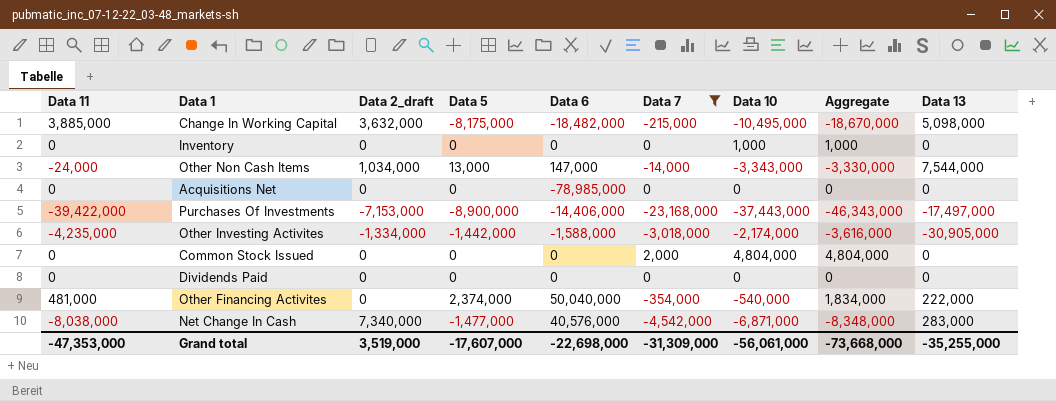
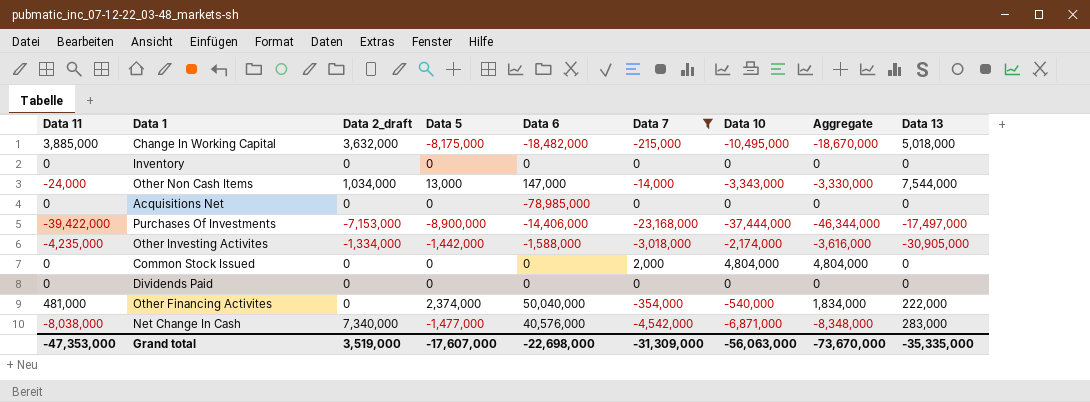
Change In Working Capital | Data 13: 5,098,000 -> 5,018,000
Inventory | Data 10: 1,000 -> 0
Inventory | Aggregate: 1,000 -> 0
Purchases Of Investments | Data 10: -37,443,000 -> -37,444,000
Purchases Of Investments | Aggregate: -46,343,000 -> -46,344,000
Grand total | Data 10: -56,061,000 -> -56,063,000
Grand total | Aggregate: -73,668,000 -> -73,670,000
Grand total | Data 13: -35,255,000 -> -35,335,000

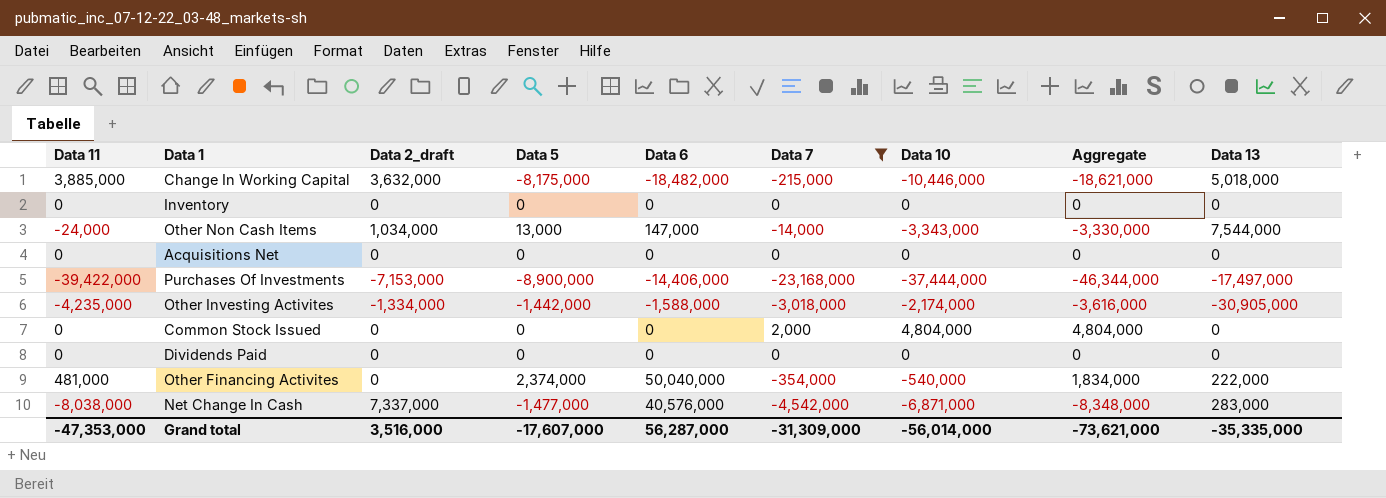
Change In Working Capital | Data 10: -10,495,000 -> -10,446,000
Change In Working Capital | Aggregate: -18,670,000 -> -18,621,000
Acquisitions Net | Data 6: -78,985,000 -> 0
Net Change In Cash | Data 2_draft: 7,340,000 -> 7,337,000
Grand total | Data 2_draft: 3,519,000 -> 3,516,000
Grand total | Data 6: -22,698,000 -> 56,287,000
Grand total | Data 10: -56,063,000 -> -56,014,000
Grand total | Aggregate: -73,670,000 -> -73,621,000

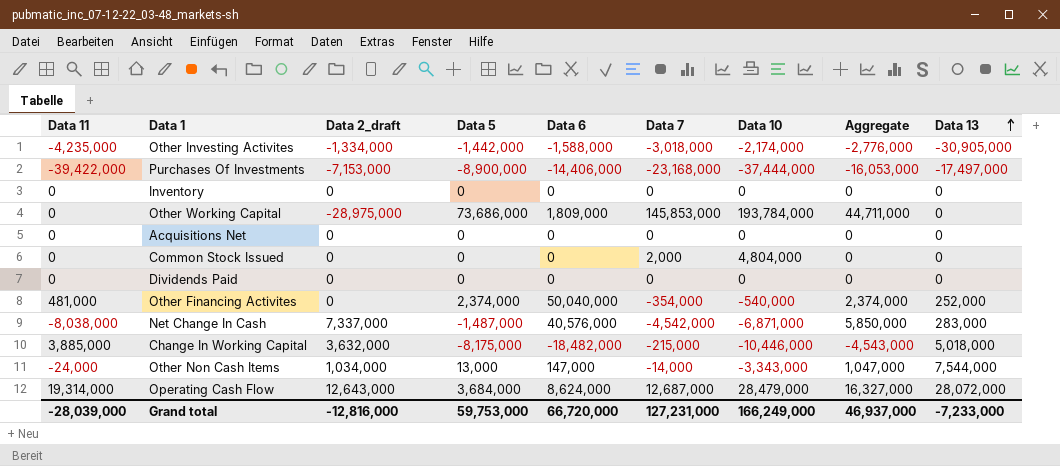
filter: Data 7 <= 2,000 -> none
row order: none -> Data 13 ascending
column Aggregate | formula: [Data 5] + [Data 10] -> [Data 2_draft] + [Data 5]
Other Financing Activites | Data 13: 222,000 -> 252,000
Net Change In Cash | Data 5: -1,477,000 -> -1,487,000
Grand total | Data 11: -47,353,000 -> -28,039,000
Grand total | Data 2_draft: 3,516,000 -> -12,816,000
Grand total | Data 5: -17,607,000 -> 59,753,000
Grand total | Data 6: 56,287,000 -> 66,720,000
Grand total | Data 7: -31,309,000 -> 127,231,000
Grand total | Data 10: -56,014,000 -> 166,249,000
Grand total | Aggregate: -73,621,000 -> 46,937,000
Grand total | Data 13: -35,335,000 -> -7,233,000

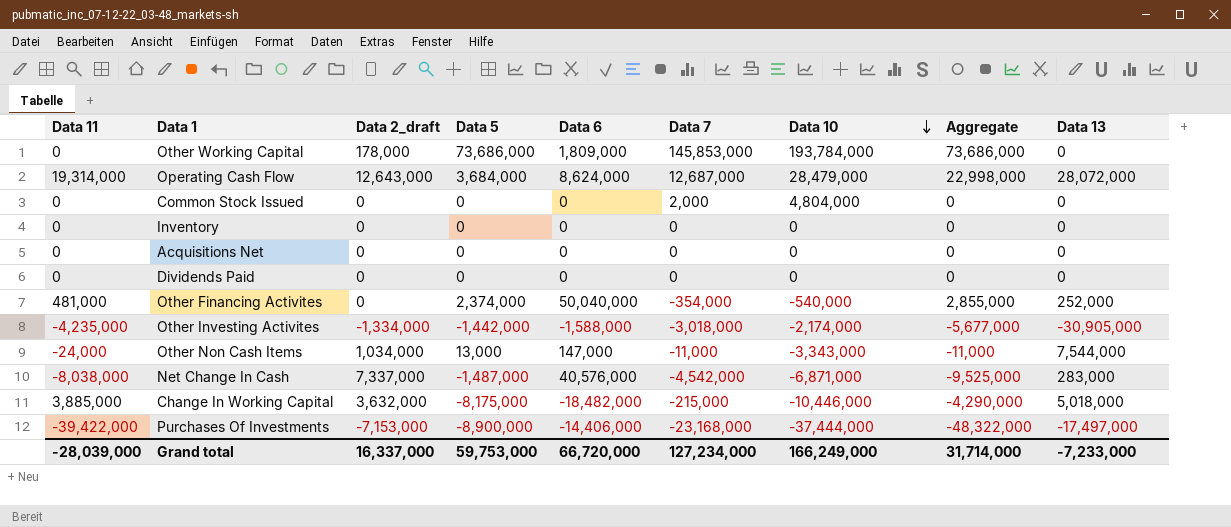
row order: Data 13 ascending -> Data 10 descending
column Aggregate | formula: [Data 2_draft] + [Data 5] -> [Data 11] + [Data 5]
Other Working Capital | Data 2_draft: -28,975,000 -> 178,000
Other Non Cash Items | Data 7: -14,000 -> -11,000
Grand total | Data 2_draft: -12,816,000 -> 16,337,000
Grand total | Data 7: 127,231,000 -> 127,234,000
Grand total | Aggregate: 46,937,000 -> 31,714,000

